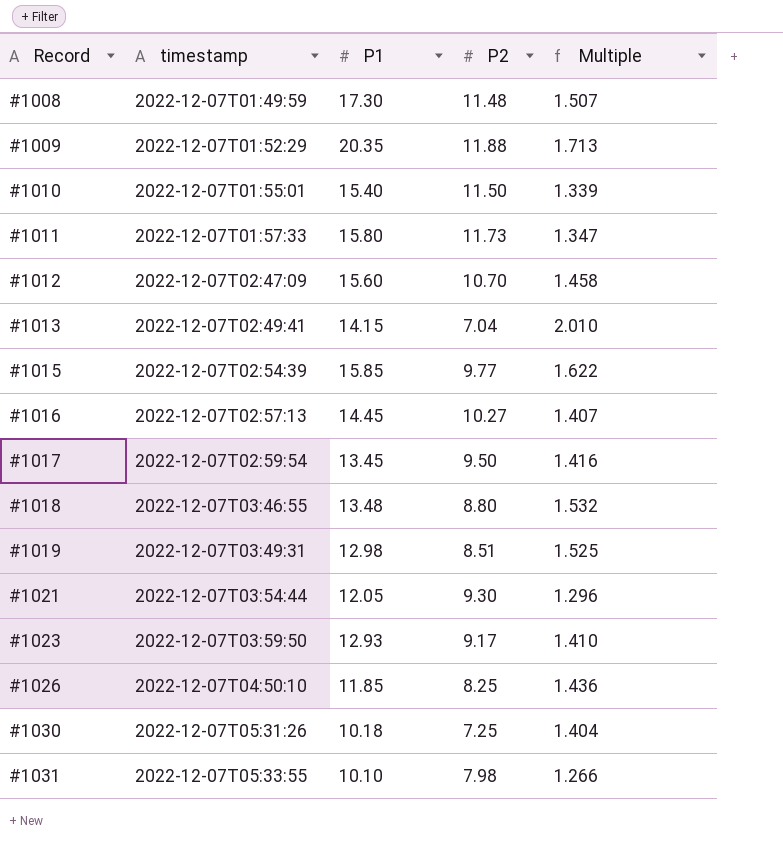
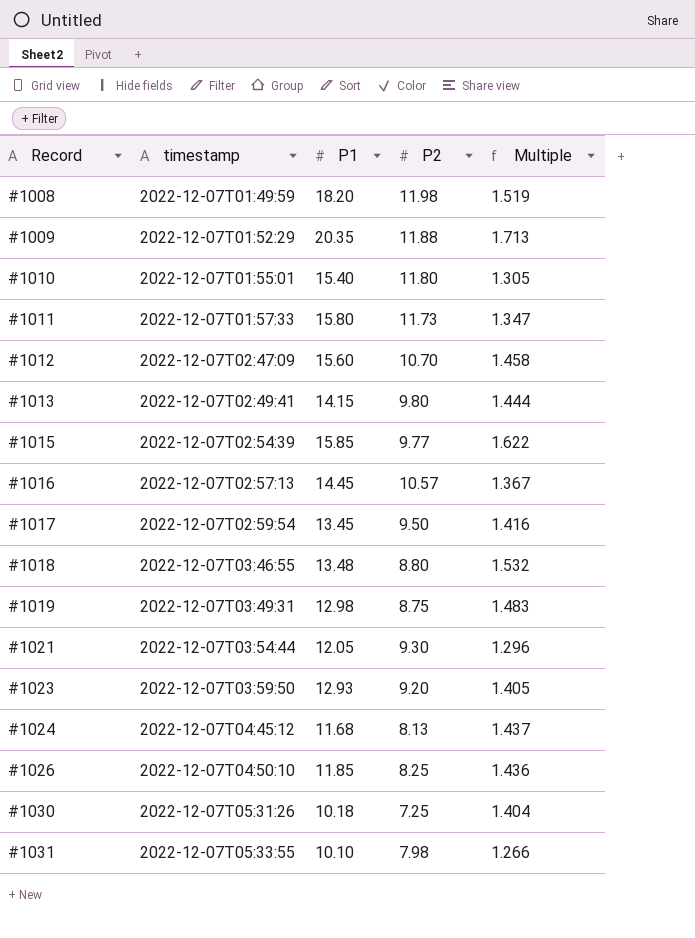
#1008 | P1: 17.30 -> 18.20
#1008 | P2: 11.48 -> 11.98
#1008 | Multiple: 1.507 -> 1.519
#1010 | P2: 11.50 -> 11.80
#1010 | Multiple: 1.339 -> 1.305
#1013 | P2: 7.04 -> 9.80
#1013 | Multiple: 2.010 -> 1.444
#1016 | P2: 10.27 -> 10.57
#1016 | Multiple: 1.407 -> 1.367
#1019 | P2: 8.51 -> 8.75
#1019 | Multiple: 1.525 -> 1.483
#1023 | P2: 9.17 -> 9.20
#1023 | Multiple: 1.410 -> 1.405
row #1024: none -> 2022-12-07T04:45:12 | 11.68 | 8.13 | 1.437

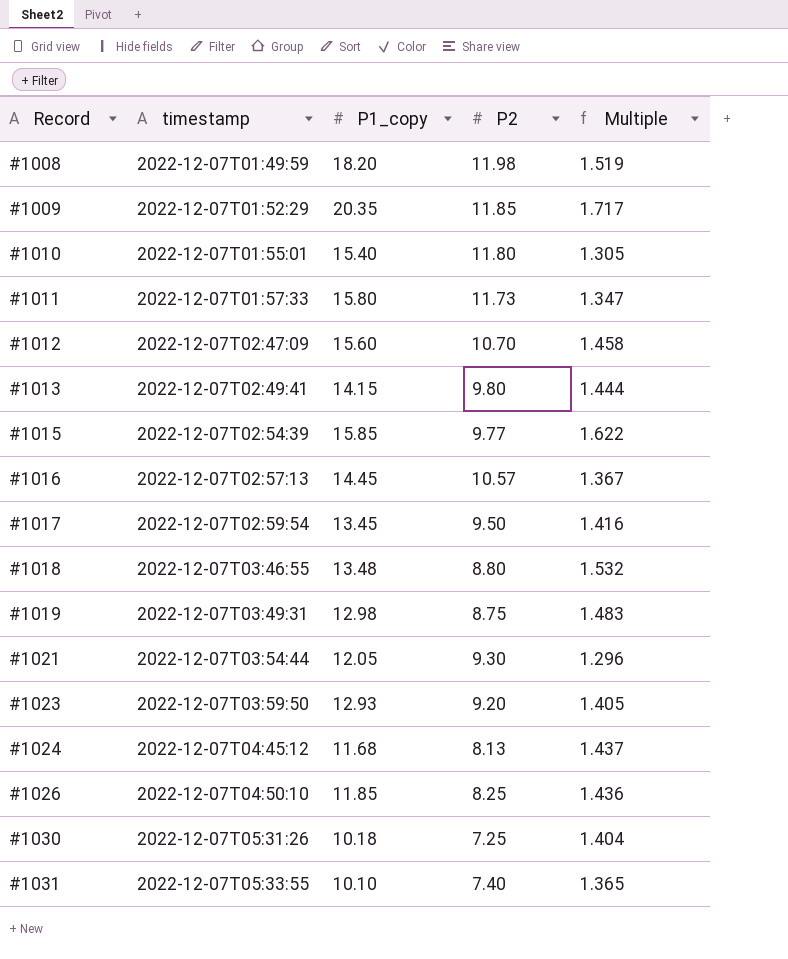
column name: P1 -> P1_copy
#1009 | P2: 11.88 -> 11.85
#1009 | Multiple: 1.713 -> 1.717
#1031 | P2: 7.98 -> 7.40
#1031 | Multiple: 1.266 -> 1.365

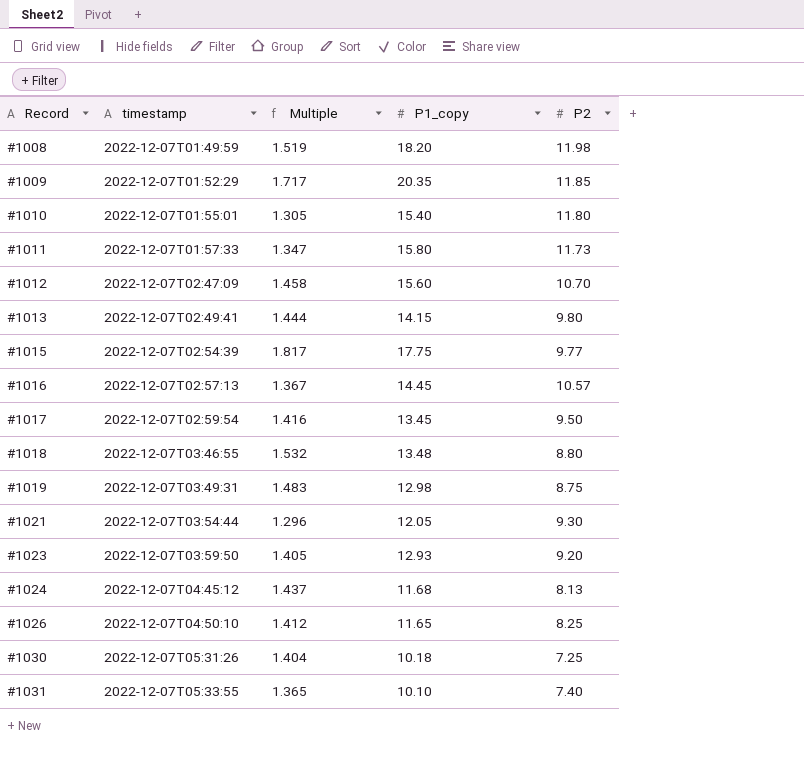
column Multiple | position: 5 -> 3
#1015 | Multiple: 1.622 -> 1.817
#1015 | P1_copy: 15.85 -> 17.75
#1026 | Multiple: 1.436 -> 1.412
#1026 | P1_copy: 11.85 -> 11.65

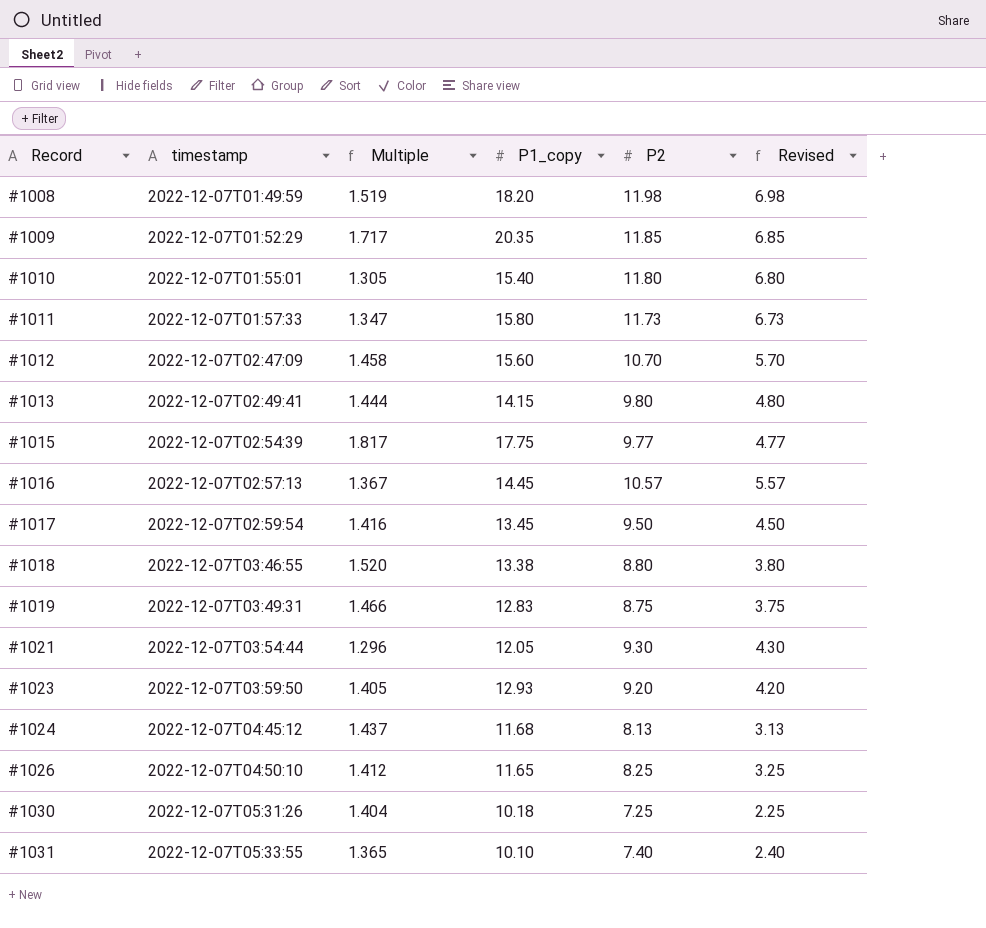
column Revised | formula: none -> [P2] - 5
#1018 | Multiple: 1.532 -> 1.520
#1018 | P1_copy: 13.48 -> 13.38
#1019 | Multiple: 1.483 -> 1.466
#1019 | P1_copy: 12.98 -> 12.83

